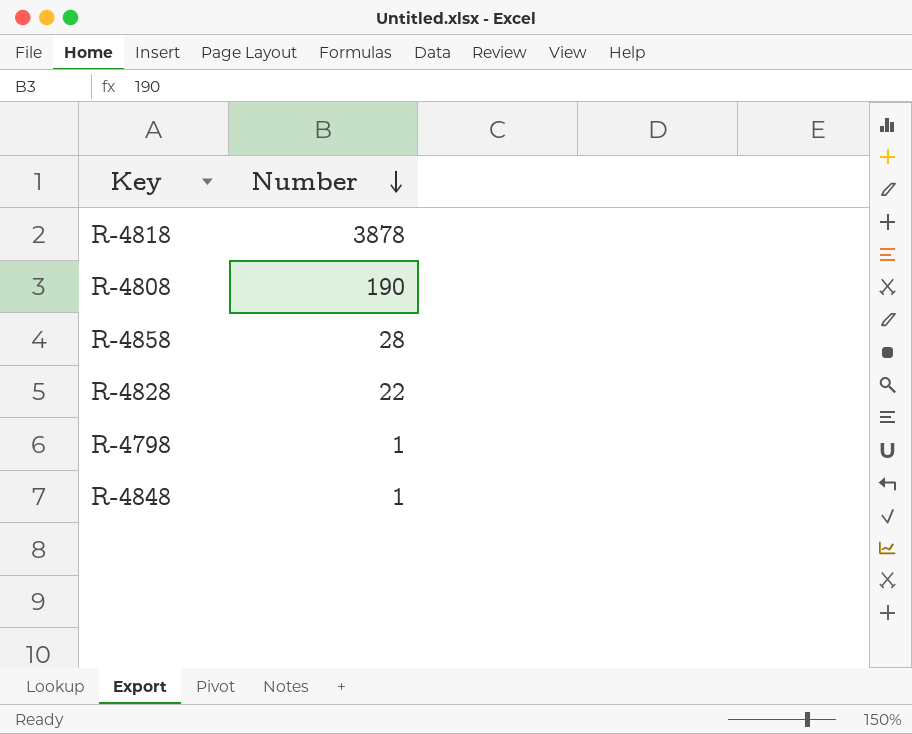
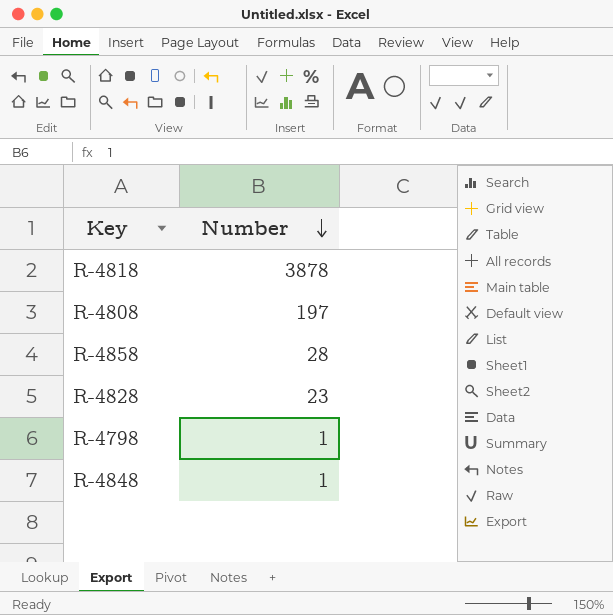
R-4808 | Number: 190 -> 197
R-4828 | Number: 22 -> 23

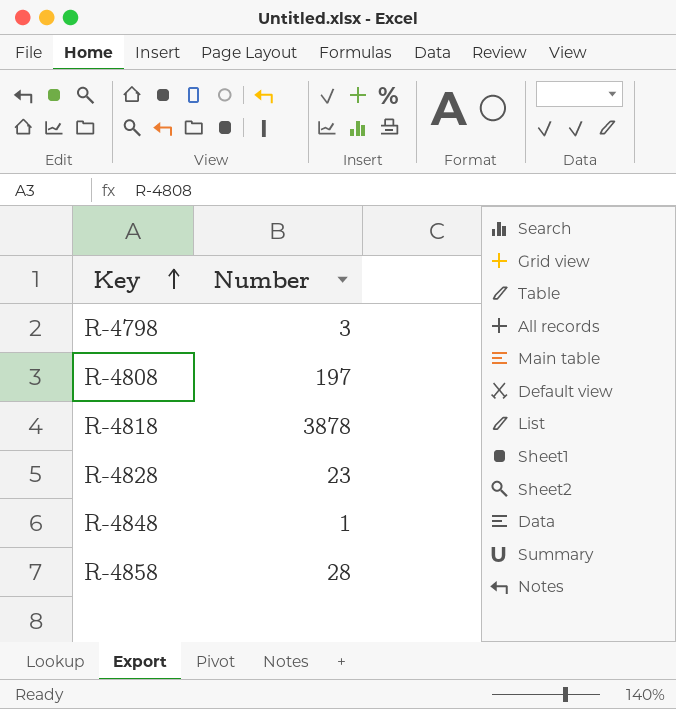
row order: Number descending -> Key ascending
R-4798 | Number: 1 -> 3

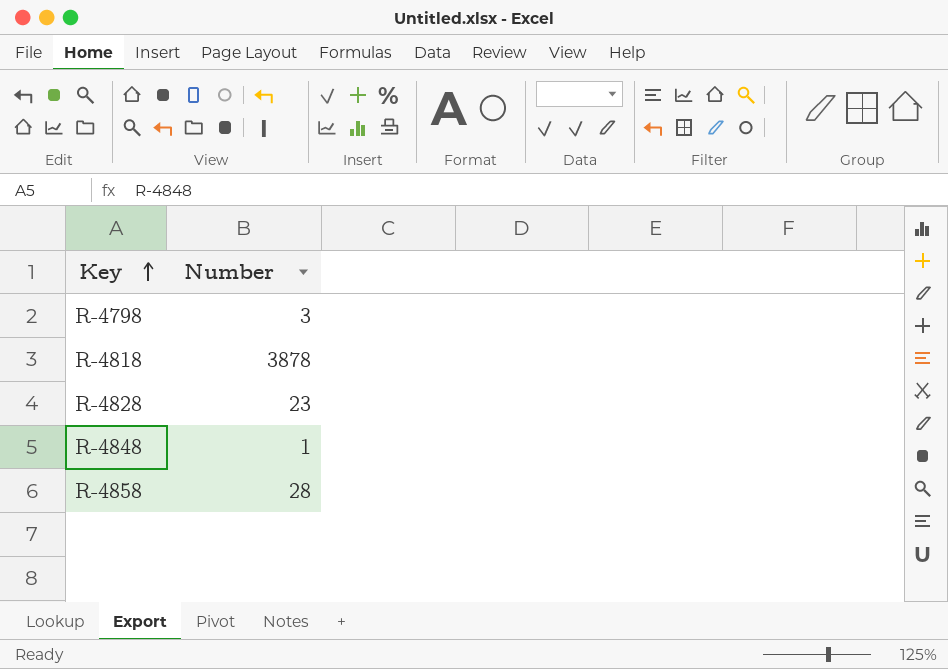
row R-4808: 197 -> none

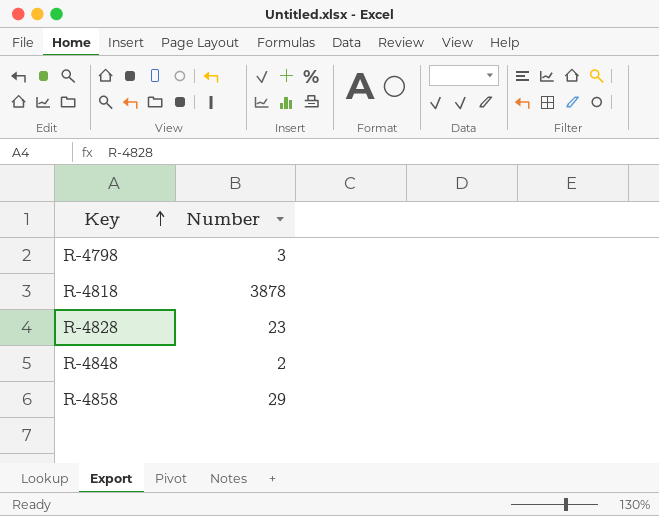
R-4848 | Number: 1 -> 2
R-4858 | Number: 28 -> 29

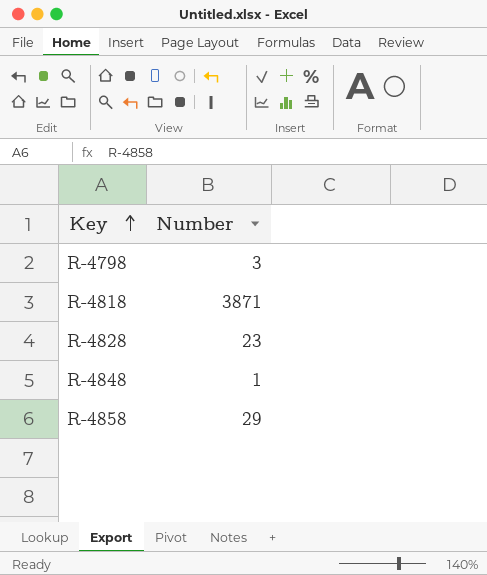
R-4818 | Number: 3878 -> 3871
R-4848 | Number: 2 -> 1

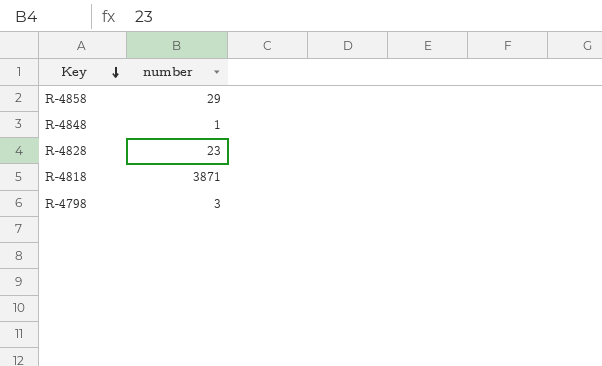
row order: Key ascending -> Key descending
column name: Number -> number

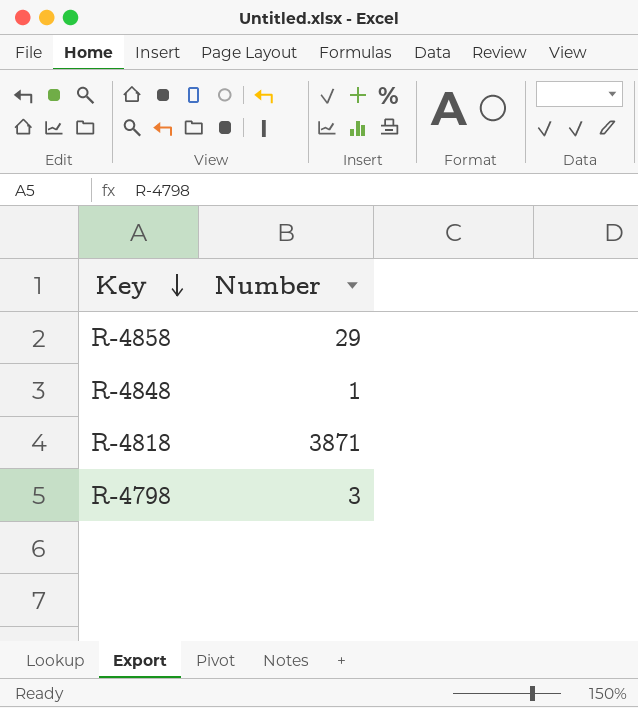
column name: number -> Number
row R-4828: 23 -> none

